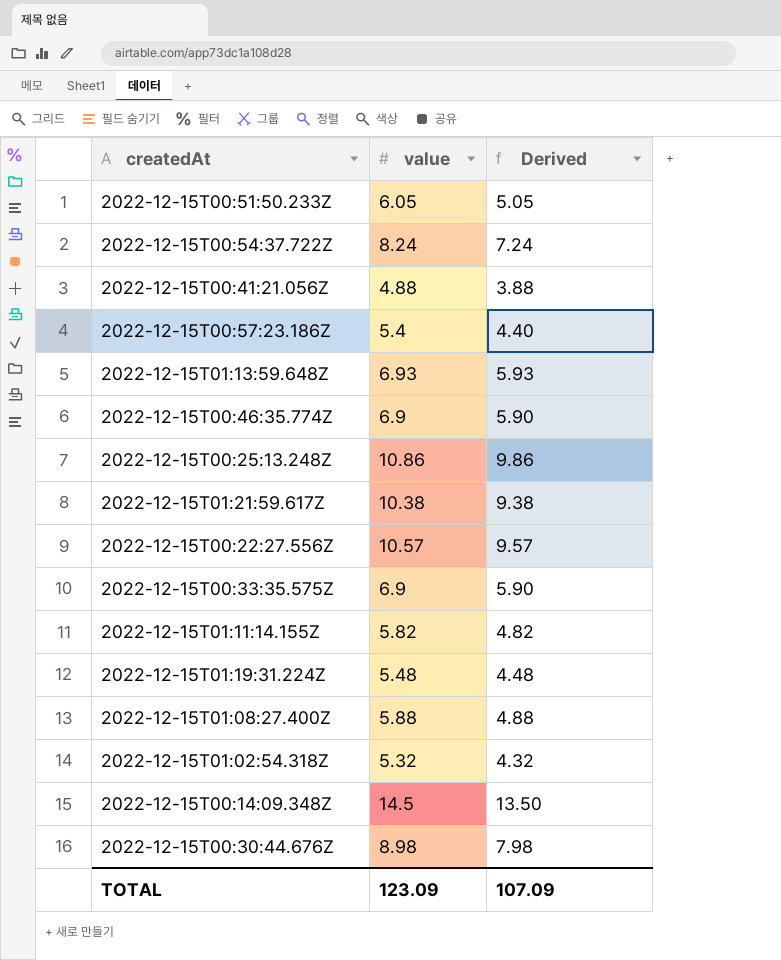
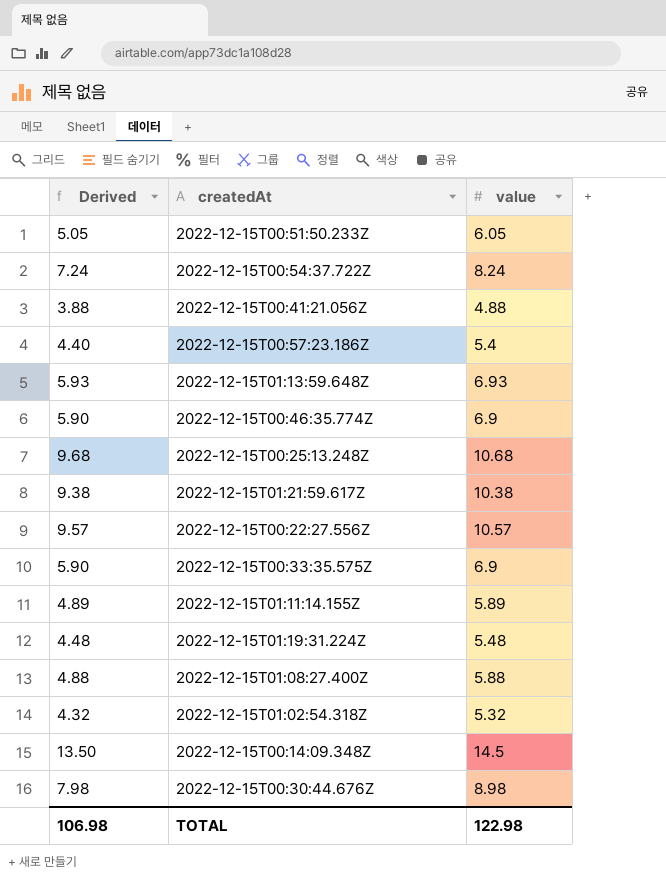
column Derived | position: 3 -> 1
2022-12-15T00:25:13.248Z | Derived: 9.86 -> 9.68
2022-12-15T00:25:13.248Z | value: 10.86 -> 10.68
2022-12-15T01:11:14.155Z | Derived: 4.82 -> 4.89
2022-12-15T01:11:14.155Z | value: 5.82 -> 5.89
TOTAL | Derived: 107.09 -> 106.98
TOTAL | value: 123.09 -> 122.98

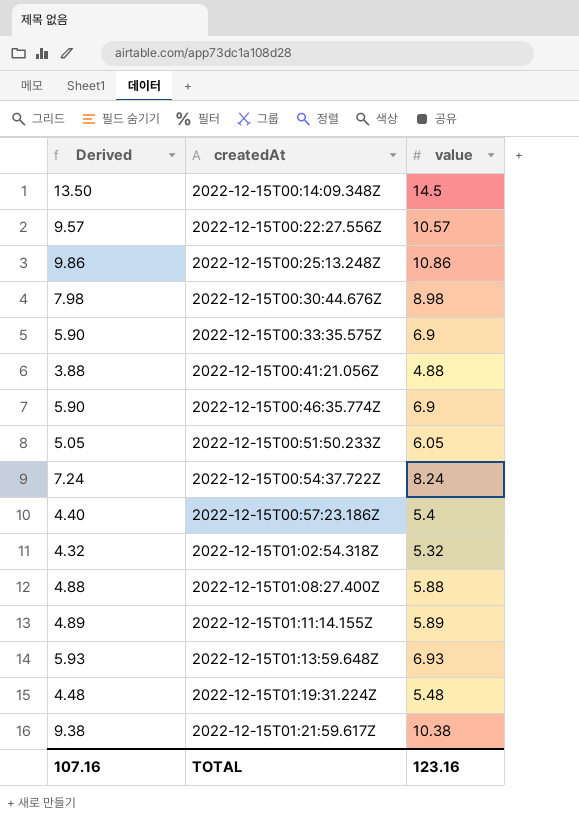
row order: none -> createdAt ascending
2022-12-15T00:25:13.248Z | Derived: 9.68 -> 9.86
2022-12-15T00:25:13.248Z | value: 10.68 -> 10.86
TOTAL | Derived: 106.98 -> 107.16
TOTAL | value: 122.98 -> 123.16

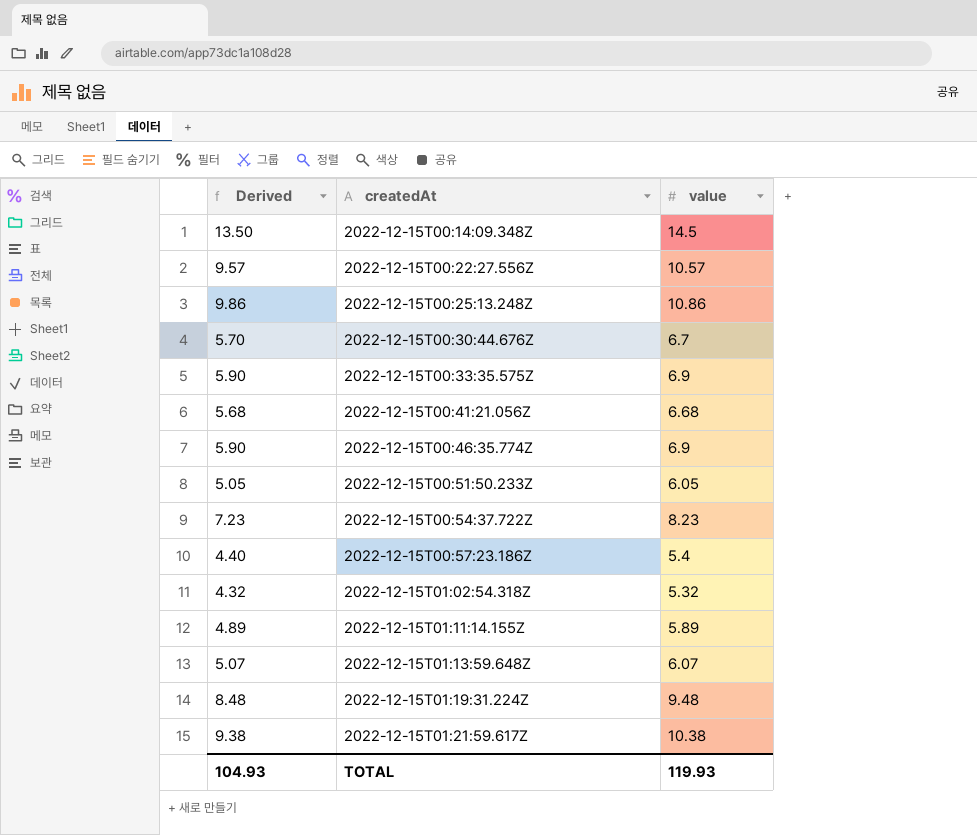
row 2022-12-15T01:08:27.400Z: 4.88 | 5.88 -> none
2022-12-15T00:30:44.676Z | Derived: 7.98 -> 5.70
2022-12-15T00:30:44.676Z | value: 8.98 -> 6.7
2022-12-15T00:41:21.056Z | Derived: 3.88 -> 5.68
2022-12-15T00:41:21.056Z | value: 4.88 -> 6.68
2022-12-15T00:54:37.722Z | Derived: 7.24 -> 7.23
2022-12-15T00:54:37.722Z | value: 8.24 -> 8.23
2022-12-15T01:13:59.648Z | Derived: 5.93 -> 5.07
2022-12-15T01:13:59.648Z | value: 6.93 -> 6.07
2022-12-15T01:19:31.224Z | Derived: 4.48 -> 8.48
2022-12-15T01:19:31.224Z | value: 5.48 -> 9.48
TOTAL | Derived: 107.16 -> 104.93
TOTAL | value: 123.16 -> 119.93

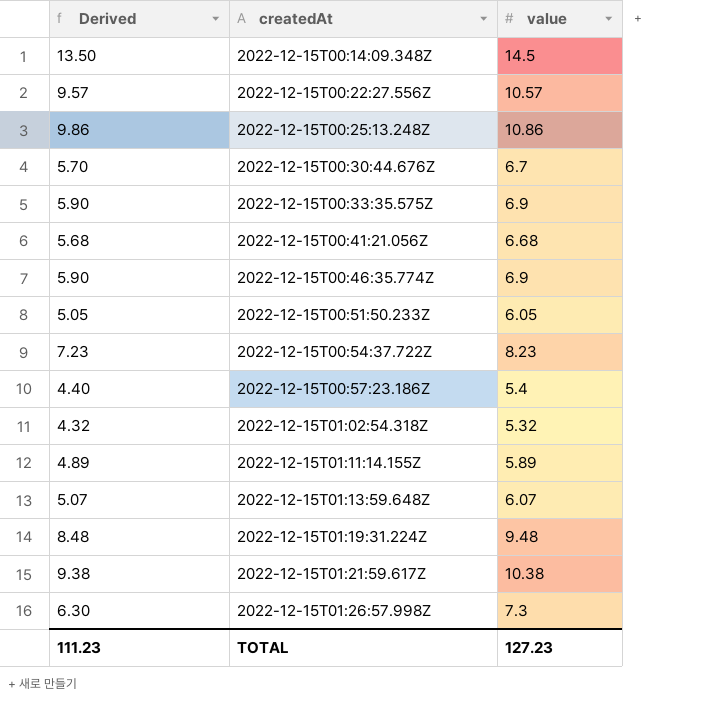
row 2022-12-15T01:26:57.998Z: none -> 6.30 | 7.3
TOTAL | Derived: 104.93 -> 111.23
TOTAL | value: 119.93 -> 127.23

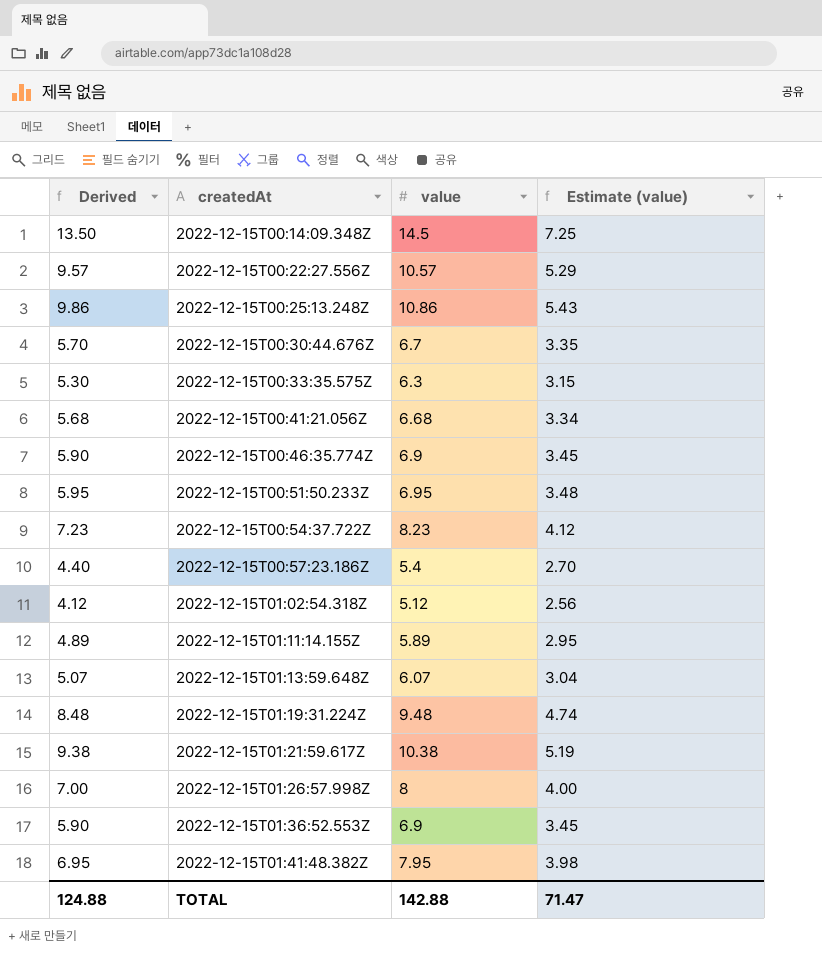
column Estimate (value) | formula: none -> [value] * 0.5
2022-12-15T00:33:35.575Z | Derived: 5.90 -> 5.30
2022-12-15T00:33:35.575Z | value: 6.9 -> 6.3
2022-12-15T00:51:50.233Z | Derived: 5.05 -> 5.95
2022-12-15T00:51:50.233Z | value: 6.05 -> 6.95
2022-12-15T01:02:54.318Z | Derived: 4.32 -> 4.12
2022-12-15T01:02:54.318Z | value: 5.32 -> 5.12
2022-12-15T01:26:57.998Z | Derived: 6.30 -> 7.00
2022-12-15T01:26:57.998Z | value: 7.3 -> 8
row 2022-12-15T01:36:52.553Z: none -> 5.90 | 6.9 | 3.45
row 2022-12-15T01:41:48.382Z: none -> 6.95 | 7.95 | 3.98
TOTAL | Derived: 111.23 -> 124.88
TOTAL | value: 127.23 -> 142.88

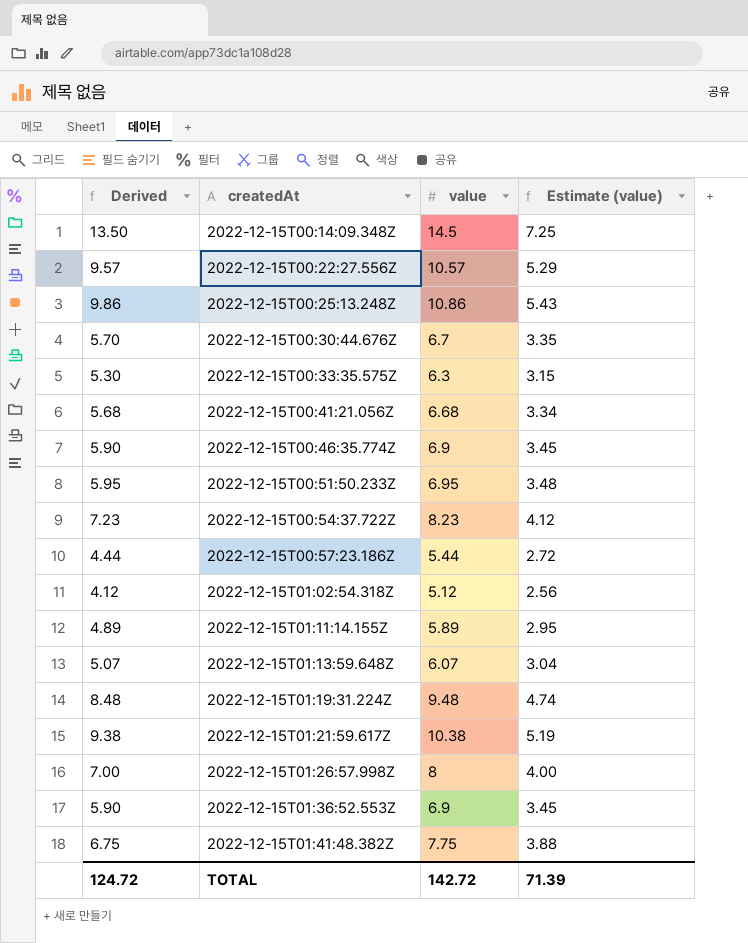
2022-12-15T00:57:23.186Z | Derived: 4.40 -> 4.44
2022-12-15T00:57:23.186Z | value: 5.4 -> 5.44
2022-12-15T00:57:23.186Z | Estimate (value): 2.70 -> 2.72
2022-12-15T01:41:48.382Z | Derived: 6.95 -> 6.75
2022-12-15T01:41:48.382Z | value: 7.95 -> 7.75
2022-12-15T01:41:48.382Z | Estimate (value): 3.98 -> 3.88
TOTAL | Derived: 124.88 -> 124.72
TOTAL | value: 142.88 -> 142.72
TOTAL | Estimate (value): 71.47 -> 71.39

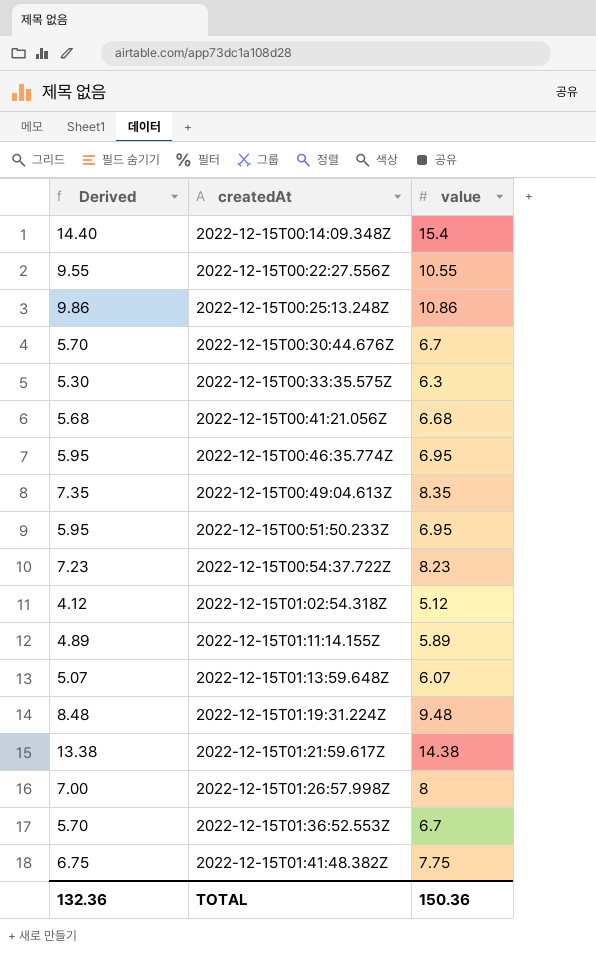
column Estimate (value) | formula: [value] * 0.5 -> none
row 2022-12-15T00:57:23.186Z: 4.44 | 5.44 | 2.72 -> none
2022-12-15T00:14:09.348Z | Derived: 13.50 -> 14.40
2022-12-15T00:14:09.348Z | value: 14.5 -> 15.4
2022-12-15T00:22:27.556Z | Derived: 9.57 -> 9.55
2022-12-15T00:22:27.556Z | value: 10.57 -> 10.55
2022-12-15T00:46:35.774Z | Derived: 5.90 -> 5.95
2022-12-15T00:46:35.774Z | value: 6.9 -> 6.95
row 2022-12-15T00:49:04.613Z: none -> 7.35 | 8.35
2022-12-15T01:21:59.617Z | Derived: 9.38 -> 13.38
2022-12-15T01:21:59.617Z | value: 10.38 -> 14.38
2022-12-15T01:36:52.553Z | Derived: 5.90 -> 5.70
2022-12-15T01:36:52.553Z | value: 6.9 -> 6.7
TOTAL | Derived: 124.72 -> 132.36
TOTAL | value: 142.72 -> 150.36

